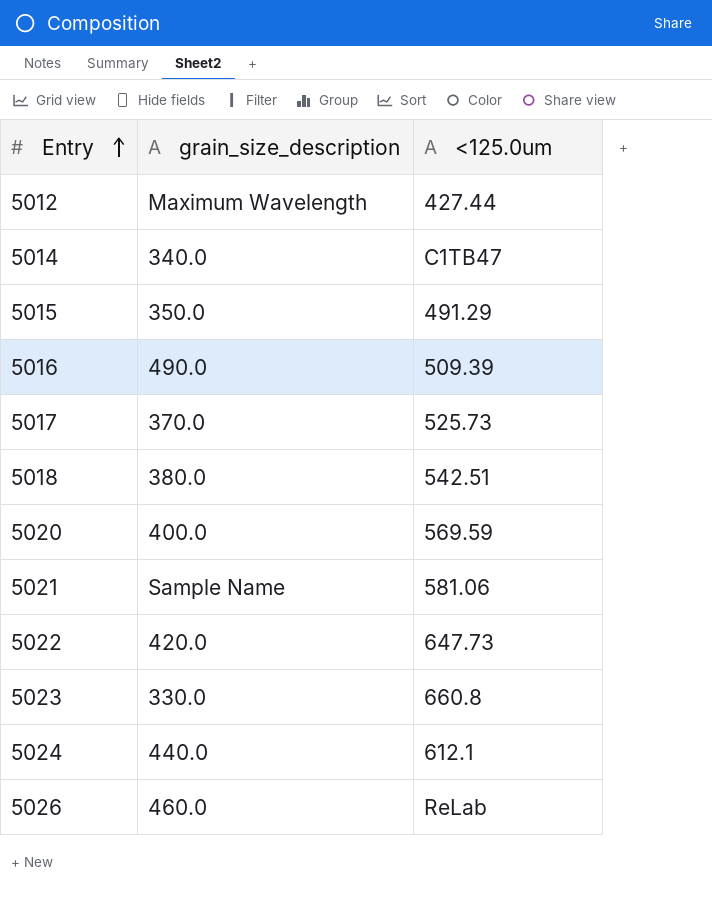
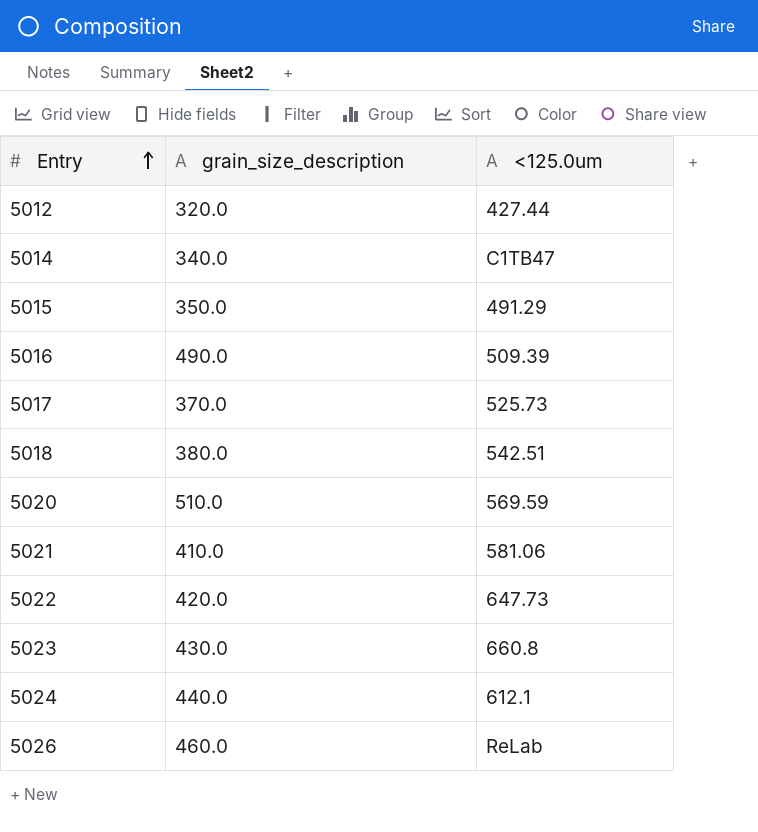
5012 | grain_size_description: Maximum Wavelength -> 320.0
5020 | grain_size_description: 400.0 -> 510.0
5021 | grain_size_description: Sample Name -> 410.0
5023 | grain_size_description: 330.0 -> 430.0

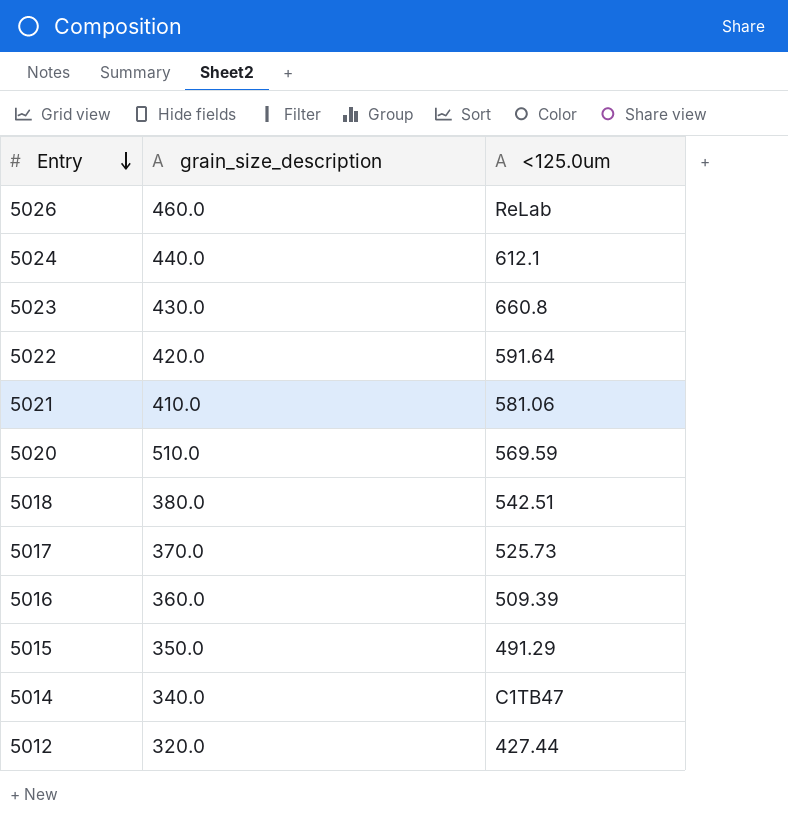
row order: Entry ascending -> Entry descending
5022 | <125.0um: 647.73 -> 591.64
5016 | grain_size_description: 490.0 -> 360.0

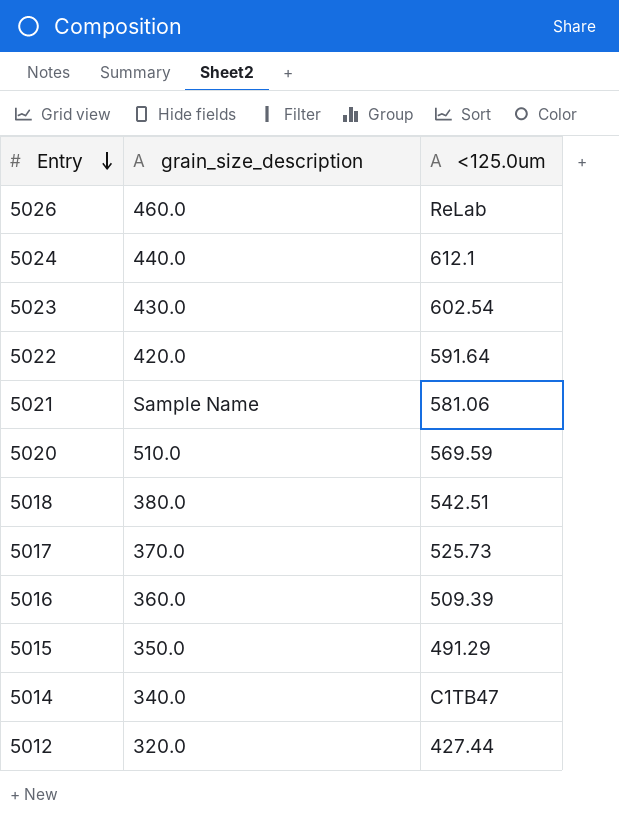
5023 | <125.0um: 660.8 -> 602.54
5021 | grain_size_description: 410.0 -> Sample Name

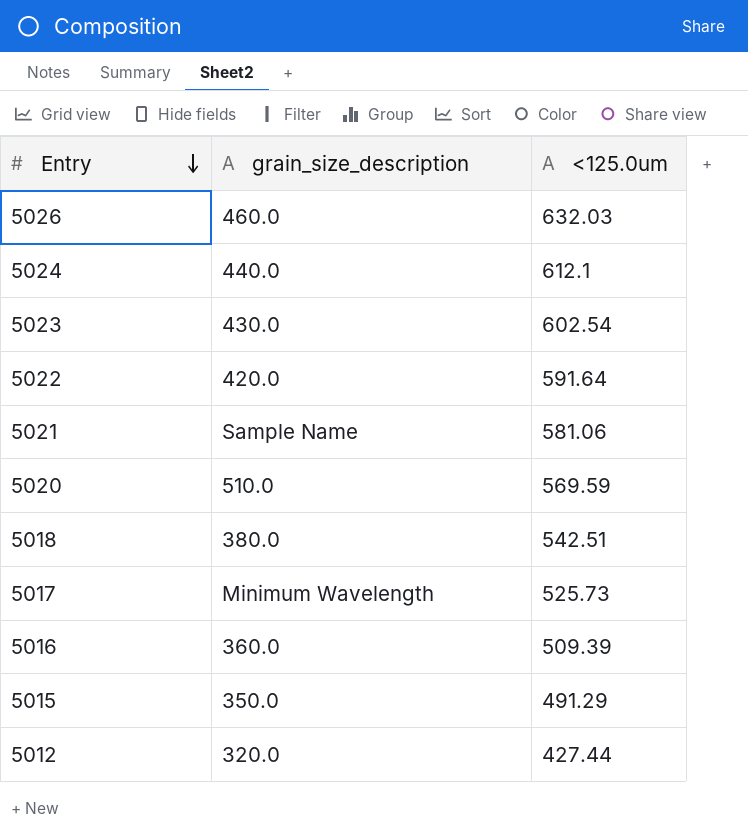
row 5014: 340.0 | C1TB47 -> none
5026 | <125.0um: ReLab -> 632.03
5017 | grain_size_description: 370.0 -> Minimum Wavelength

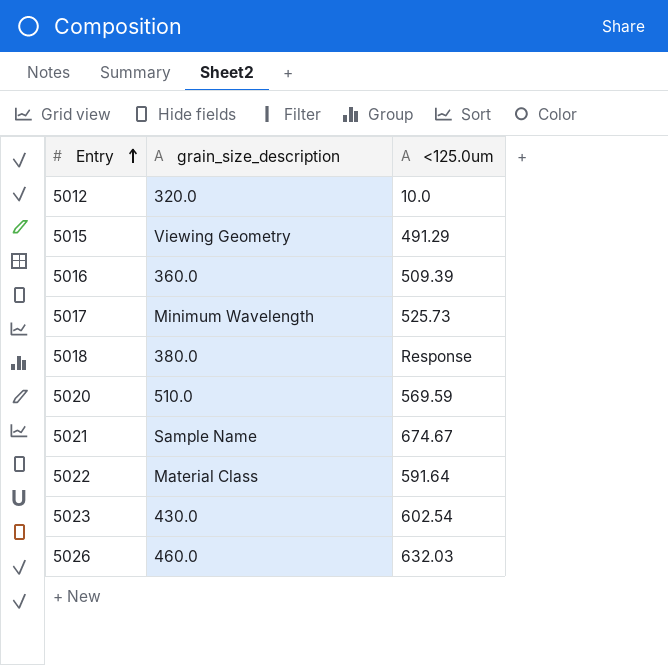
row order: Entry descending -> Entry ascending
row 5024: 440.0 | 612.1 -> none
5012 | <125.0um: 427.44 -> 10.0
5015 | grain_size_description: 350.0 -> Viewing Geometry
5018 | <125.0um: 542.51 -> Response
5021 | <125.0um: 581.06 -> 674.67
5022 | grain_size_description: 420.0 -> Material Class

